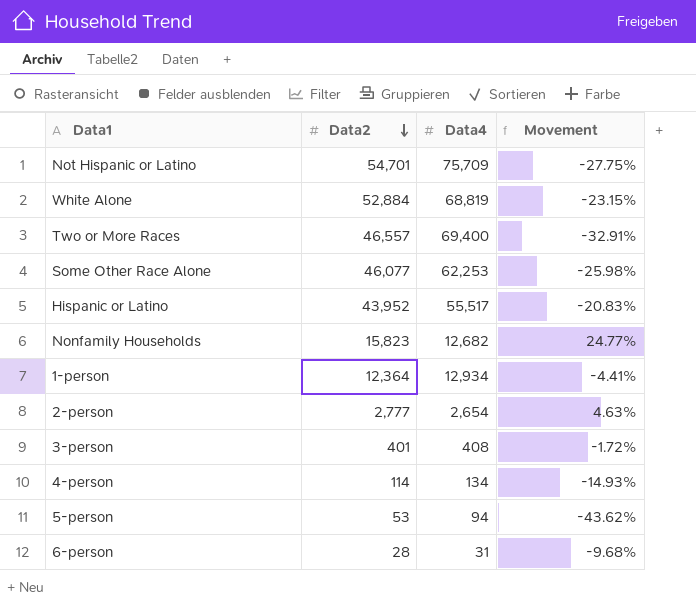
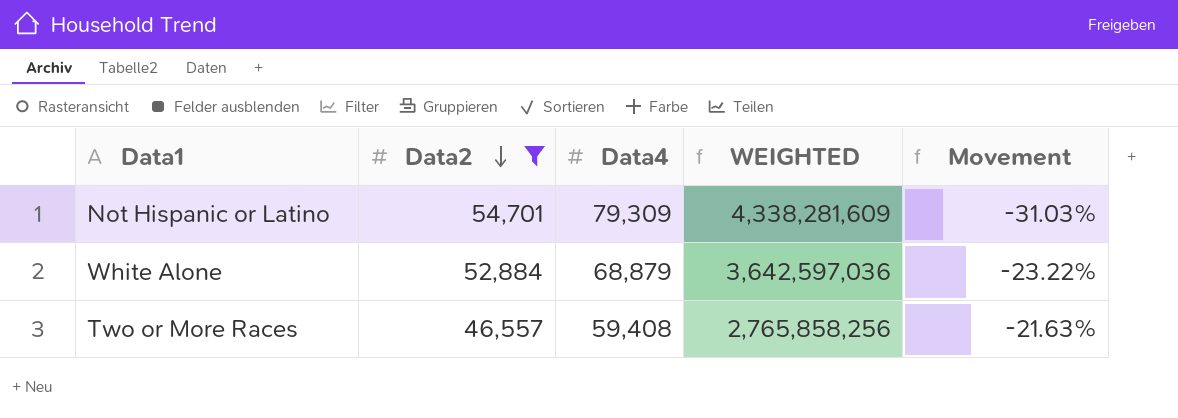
filter: none -> Data2 >= 46,557
column WEIGHTED | formula: none -> [Data2] * [Data4]
Not Hispanic or Latino | Data4: 75,709 -> 79,309
Not Hispanic or Latino | Movement: -27.75% -> -31.03%
White Alone | Data4: 68,819 -> 68,879
White Alone | Movement: -23.15% -> -23.22%
Two or More Races | Data4: 69,400 -> 59,408
Two or More Races | Movement: -32.91% -> -21.63%

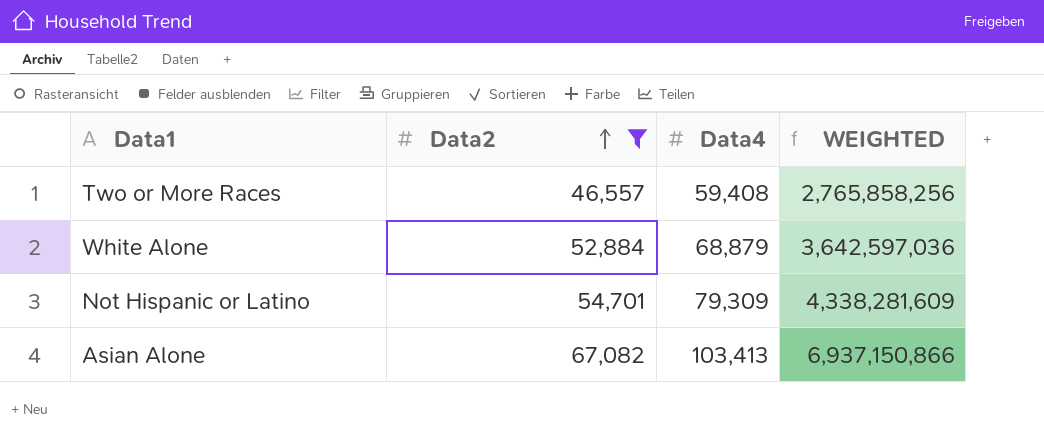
row order: Data2 descending -> Data2 ascending
column Movement | formula: ([Data2] - [Data4]) / [Data4] -> none
row Asian Alone: none -> 67,082 | 103,413 | 6,937,150,866

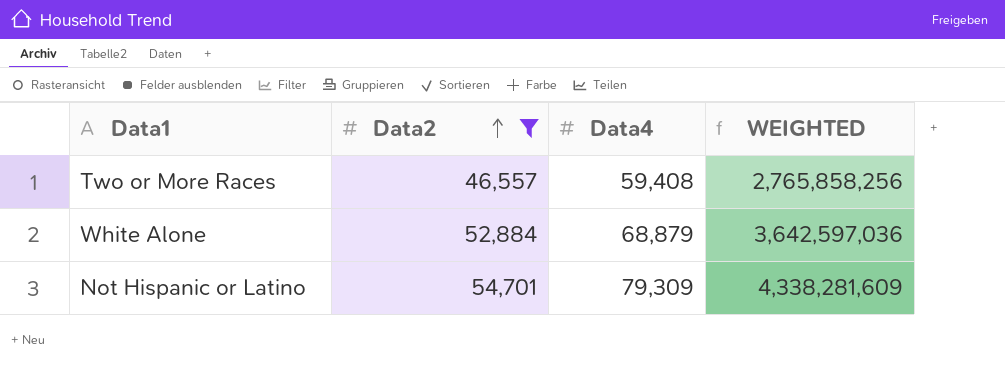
row Asian Alone: 67,082 | 103,413 | 6,937,150,866 -> none

